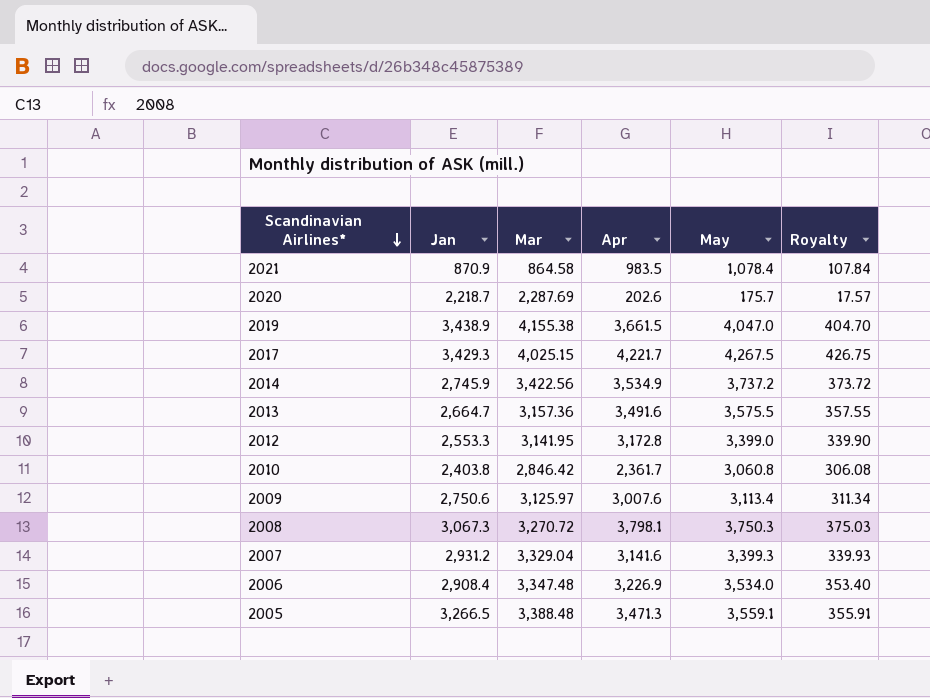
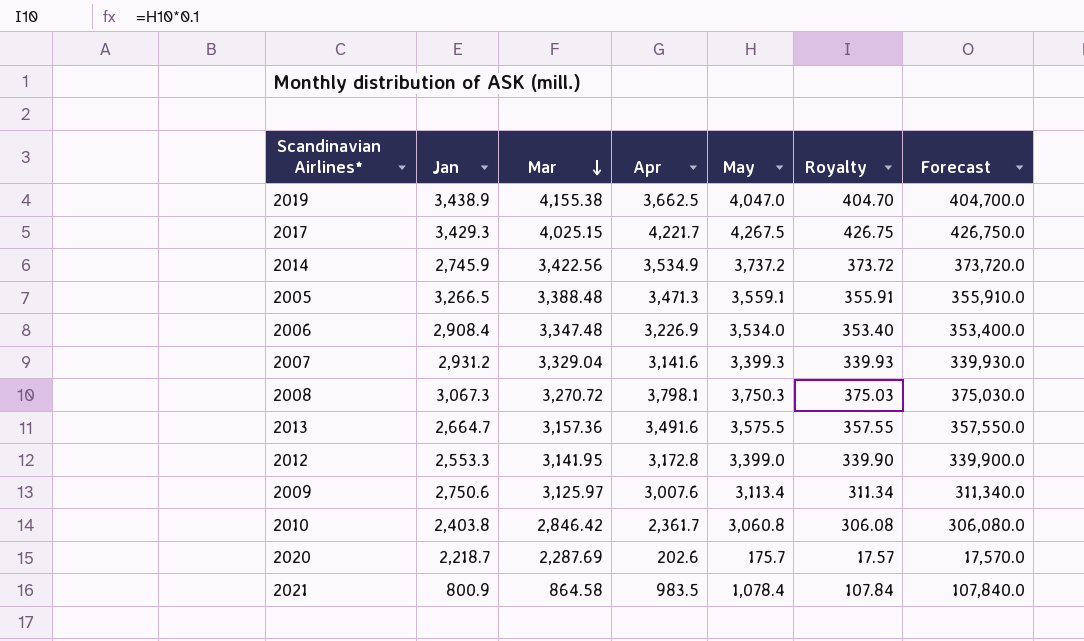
row order: Scandinavian Airlines* descending -> Mar descending
column Forecast | formula: none -> [May] * 100
2019 | Apr: 3,661.5 -> 3,662.5
2021 | Jan: 870.9 -> 800.9

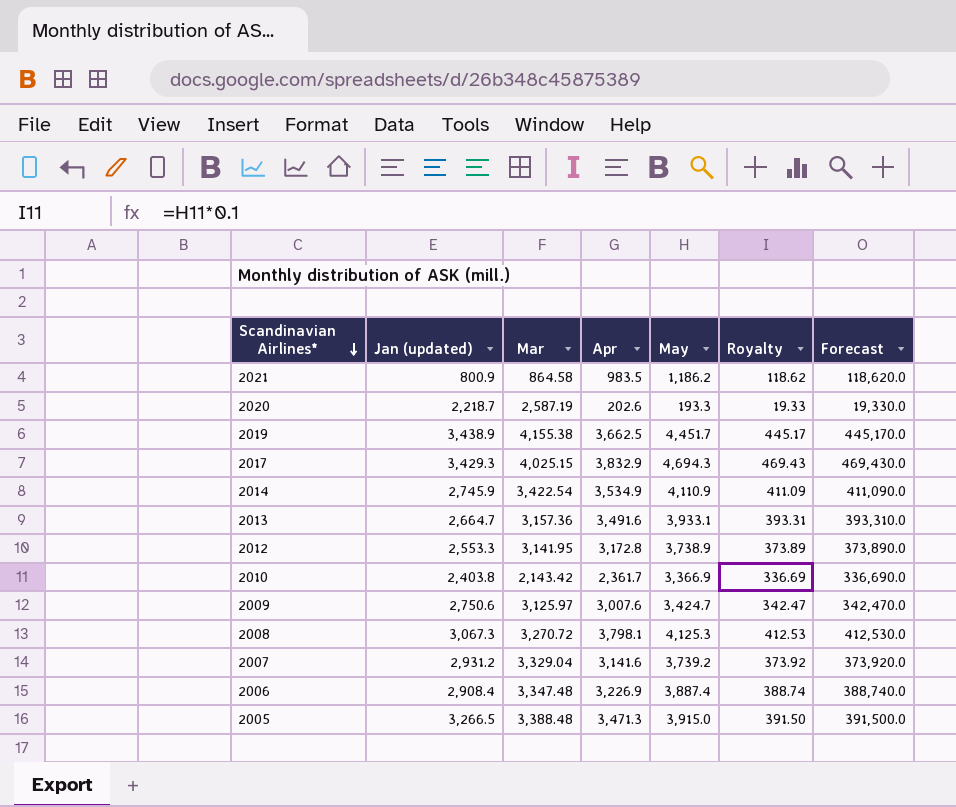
row order: Mar descending -> Scandinavian Airlines* descending
column name: Jan -> Jan (updated)
2021 | May: 1,078.4 -> 1,186.2
2021 | Royalty: 107.84 -> 118.62
2021 | Forecast: 107,840.0 -> 118,620.0
2020 | Mar: 2,287.69 -> 2,587.19
2020 | May: 175.7 -> 193.3
2020 | Royalty: 17.57 -> 19.33
2020 | Forecast: 17,570.0 -> 19,330.0
2019 | May: 4,047.0 -> 4,451.7
2019 | Royalty: 404.70 -> 445.17
2019 | Forecast: 404,700.0 -> 445,170.0
2017 | Apr: 4,221.7 -> 3,832.9
2017 | May: 4,267.5 -> 4,694.3
2017 | Royalty: 426.75 -> 469.43
2017 | Forecast: 426,750.0 -> 469,430.0
2014 | Mar: 3,422.56 -> 3,422.54
2014 | May: 3,737.2 -> 4,110.9
2014 | Royalty: 373.72 -> 411.09
2014 | Forecast: 373,720.0 -> 411,090.0
2013 | May: 3,575.5 -> 3,933.1
2013 | Royalty: 357.55 -> 393.31
2013 | Forecast: 357,550.0 -> 393,310.0
2012 | May: 3,399.0 -> 3,738.9
2012 | Royalty: 339.90 -> 373.89
2012 | Forecast: 339,900.0 -> 373,890.0
2010 | Mar: 2,846.42 -> 2,143.42
2010 | May: 3,060.8 -> 3,366.9
2010 | Royalty: 306.08 -> 336.69
2010 | Forecast: 306,080.0 -> 336,690.0
2009 | May: 3,113.4 -> 3,424.7
2009 | Royalty: 311.34 -> 342.47
2009 | Forecast: 311,340.0 -> 342,470.0
2008 | May: 3,750.3 -> 4,125.3
2008 | Royalty: 375.03 -> 412.53
2008 | Forecast: 375,030.0 -> 412,530.0
2007 | May: 3,399.3 -> 3,739.2
2007 | Royalty: 339.93 -> 373.92
2007 | Forecast: 339,930.0 -> 373,920.0
2006 | May: 3,534.0 -> 3,887.4
2006 | Royalty: 353.40 -> 388.74
2006 | Forecast: 353,400.0 -> 388,740.0
2005 | May: 3,559.1 -> 3,915.0
2005 | Royalty: 355.91 -> 391.50
2005 | Forecast: 355,910.0 -> 391,500.0

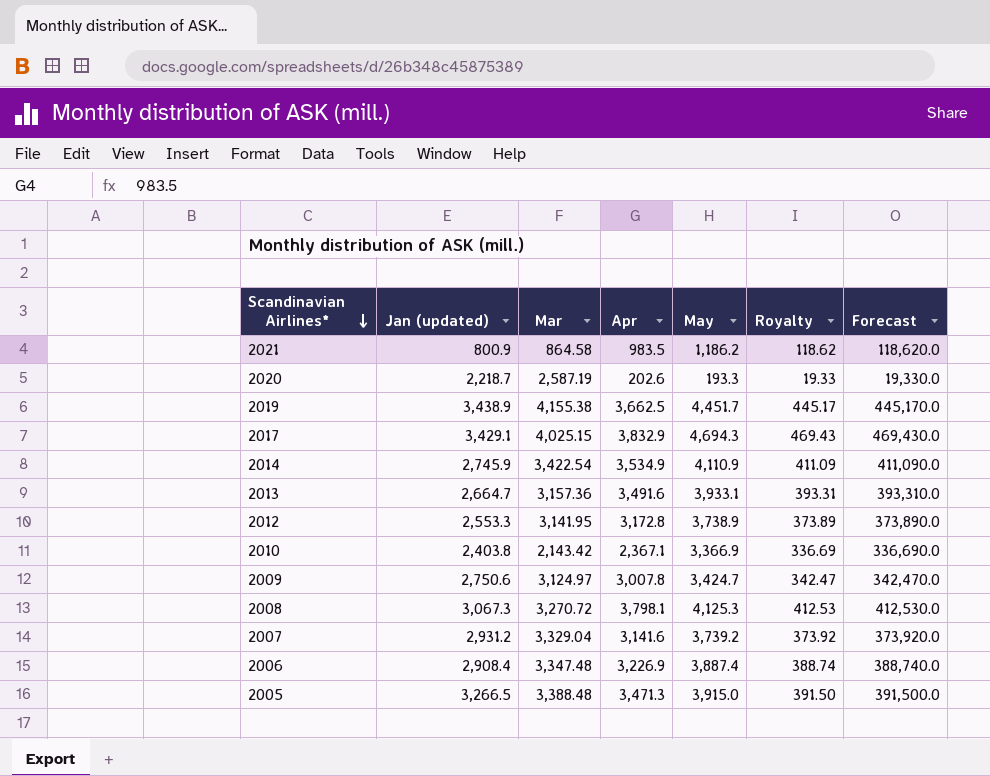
2017 | Jan (updated): 3,429.3 -> 3,429.1
2010 | Apr: 2,361.7 -> 2,367.1
2009 | Mar: 3,125.97 -> 3,124.97
2009 | Apr: 3,007.6 -> 3,007.8

